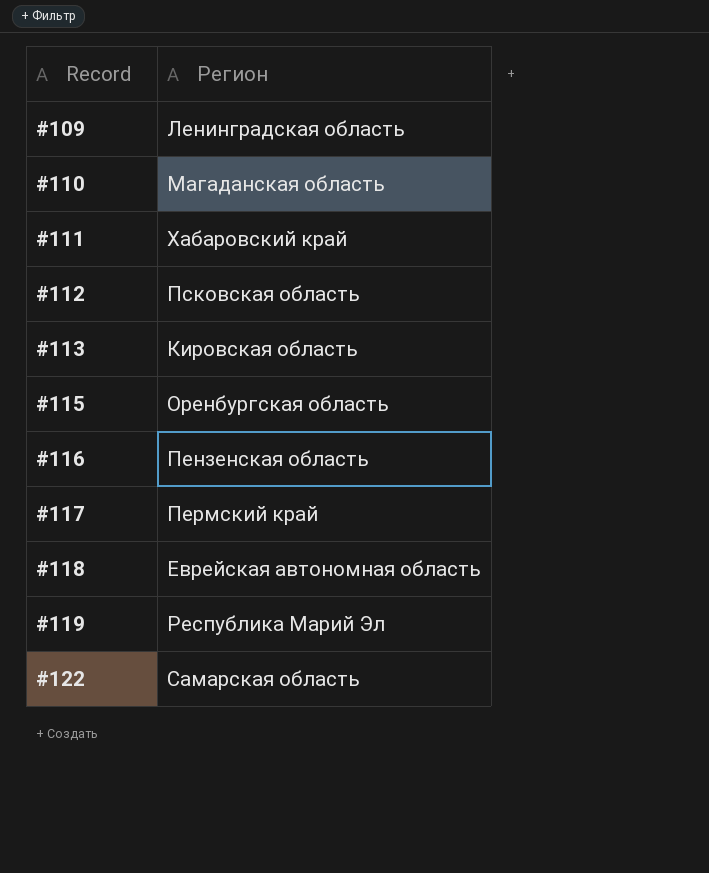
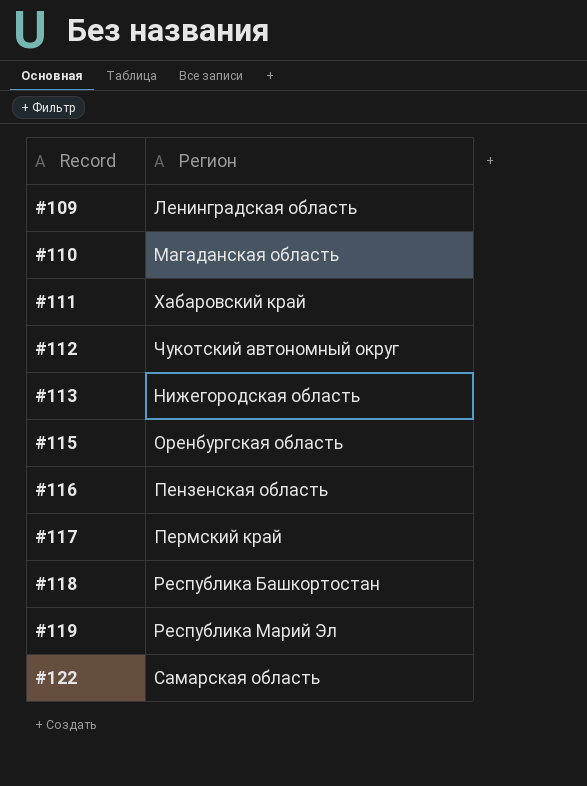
#112 | Регион: Псковская область -> Чукотский автономный округ
#113 | Регион: Кировская область -> Нижегородская область
#118 | Регион: Еврейская автономная область -> Республика Башкортостан

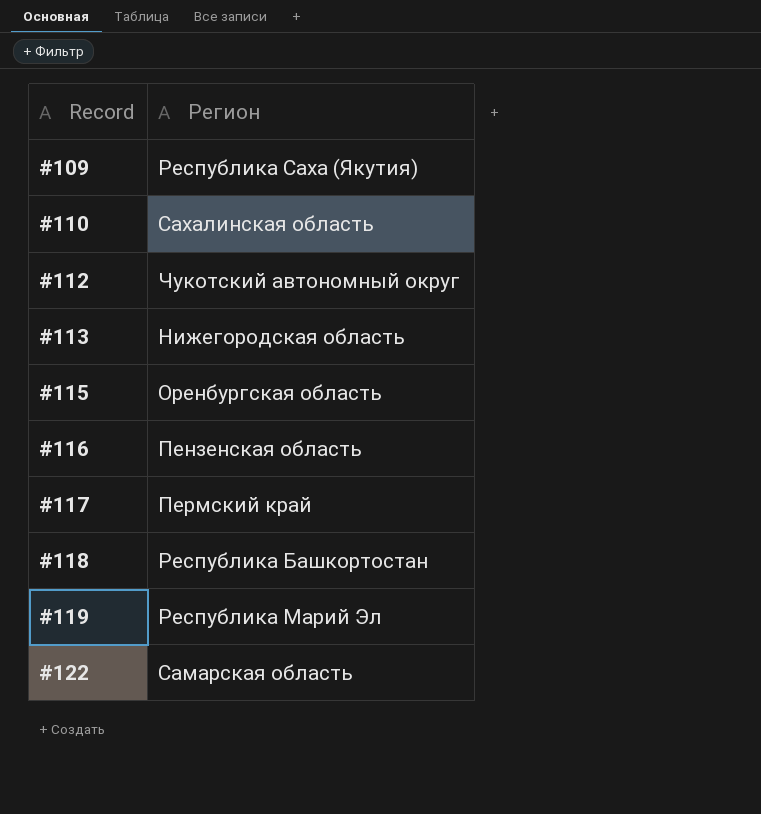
row #111: Хабаровский край -> none
#109 | Регион: Ленинградская область -> Республика Саха (Якутия)
#110 | Регион: Магаданская область -> Сахалинская область

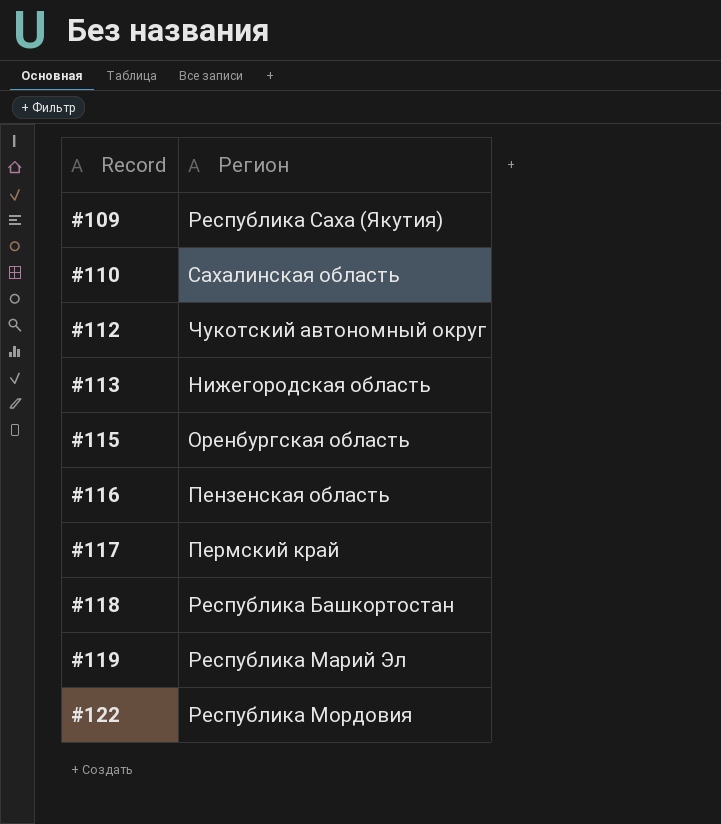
#122 | Регион: Самарская область -> Республика Мордовия

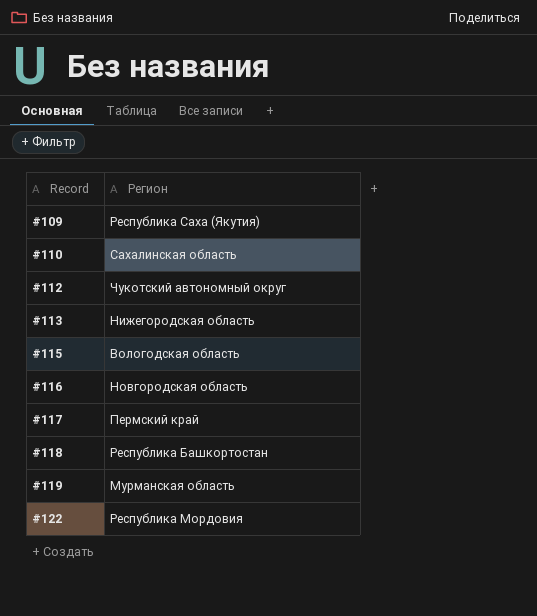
#115 | Регион: Оренбургская область -> Вологодская область
#116 | Регион: Пензенская область -> Новгородская область
#119 | Регион: Республика Марий Эл -> Мурманская область

